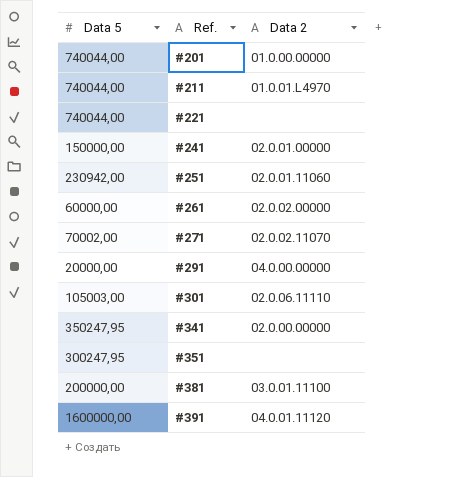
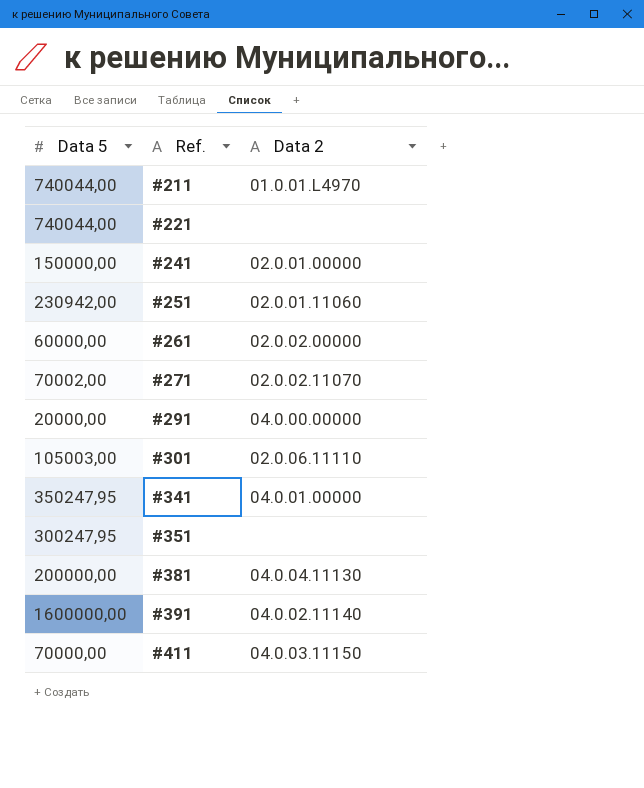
row #201: 740044,00 | 01.0.00.00000 -> none
#341 | Data 2: 02.0.00.00000 -> 04.0.01.00000
#381 | Data 2: 03.0.01.11100 -> 04.0.04.11130
#391 | Data 2: 04.0.01.11120 -> 04.0.02.11140
row #411: none -> 70000,00 | 04.0.03.11150

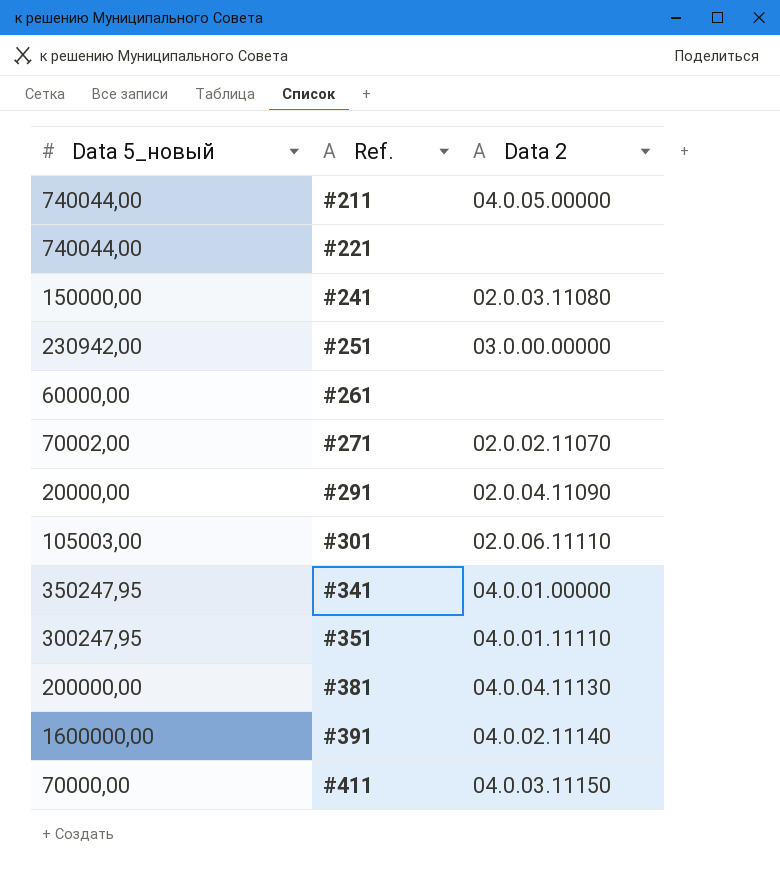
column name: Data 5 -> Data 5_новый
#211 | Data 2: 01.0.01.L4970 -> 04.0.05.00000
#241 | Data 2: 02.0.01.00000 -> 02.0.03.11080
#251 | Data 2: 02.0.01.11060 -> 03.0.00.00000
#261 | Data 2: 02.0.02.00000 -> none
#291 | Data 2: 04.0.00.00000 -> 02.0.04.11090
#351 | Data 2: none -> 04.0.01.11110

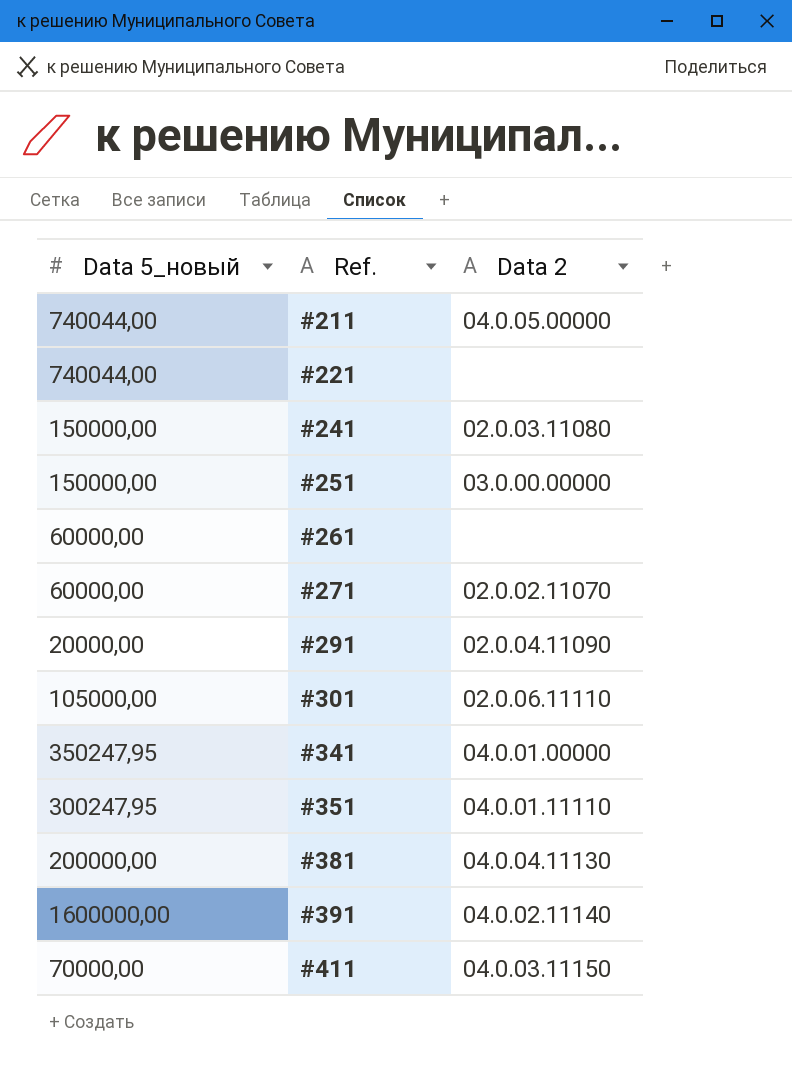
#251 | Data 5_новый: 230942,00 -> 150000,00
#271 | Data 5_новый: 70002,00 -> 60000,00
#301 | Data 5_новый: 105003,00 -> 105000,00

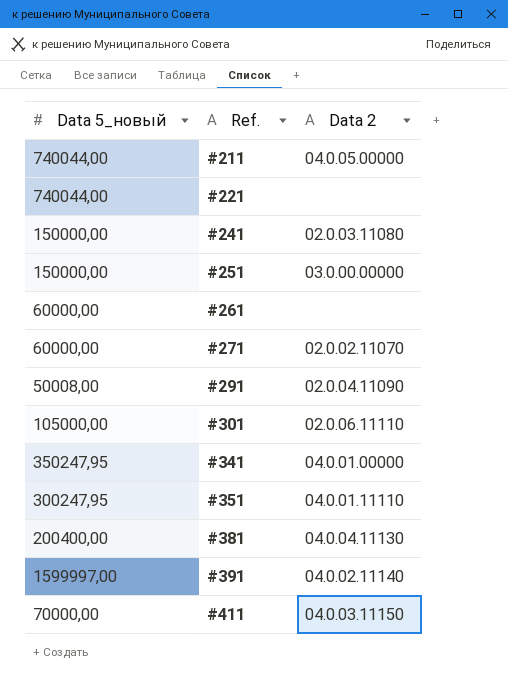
#291 | Data 5_новый: 20000,00 -> 50008,00
#381 | Data 5_новый: 200000,00 -> 200400,00
#391 | Data 5_новый: 1600000,00 -> 1599997,00

